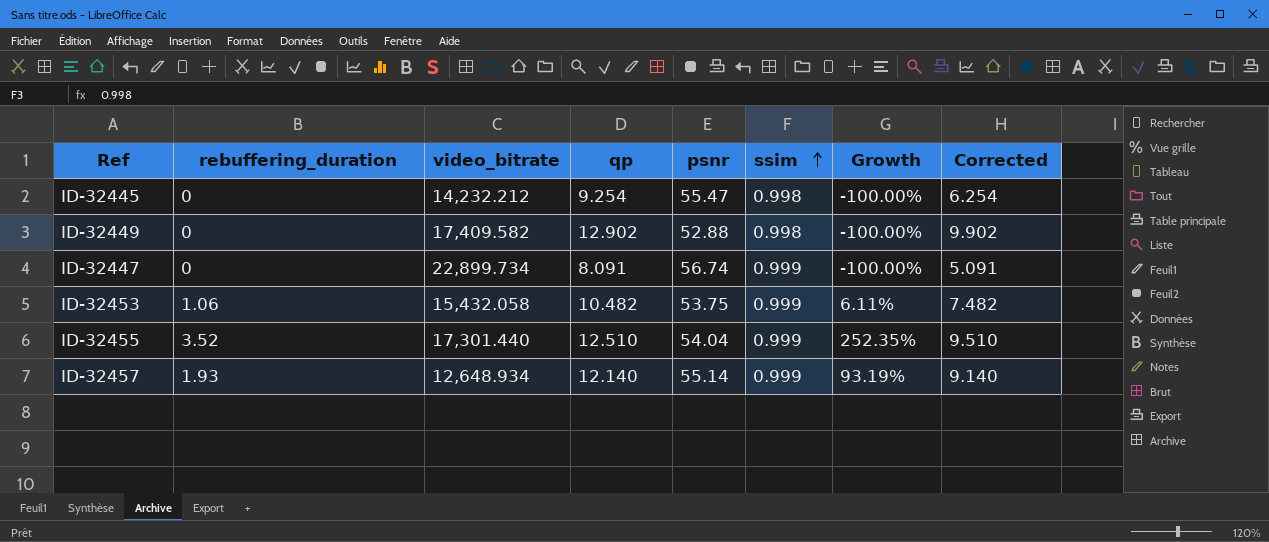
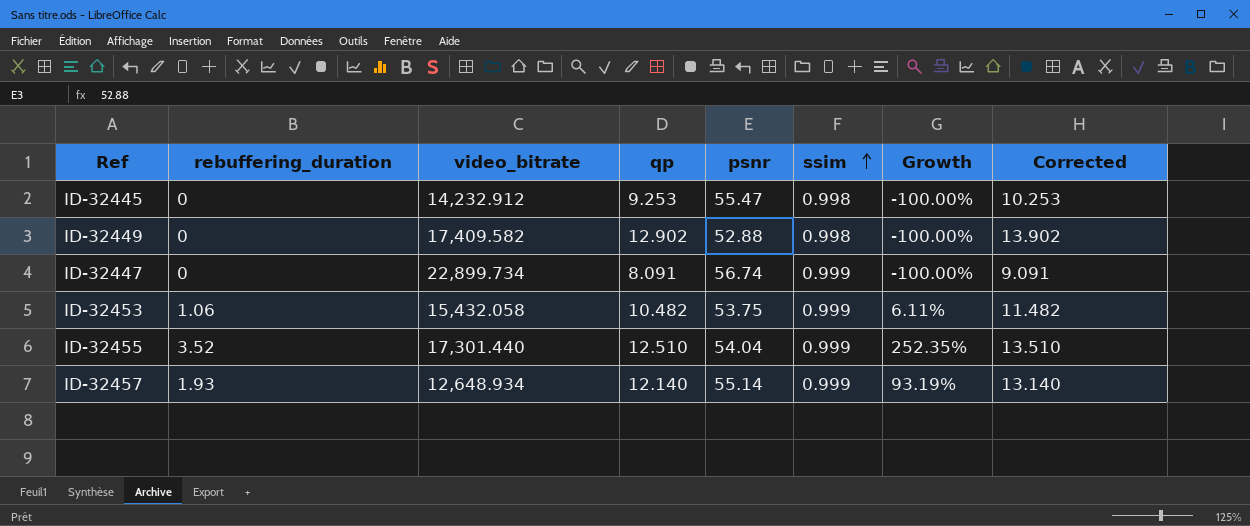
column Corrected | formula: [qp] - 3 -> [qp] + 1
ID-32445 | video_bitrate: 14,232.212 -> 14,232.912
ID-32445 | qp: 9.254 -> 9.253

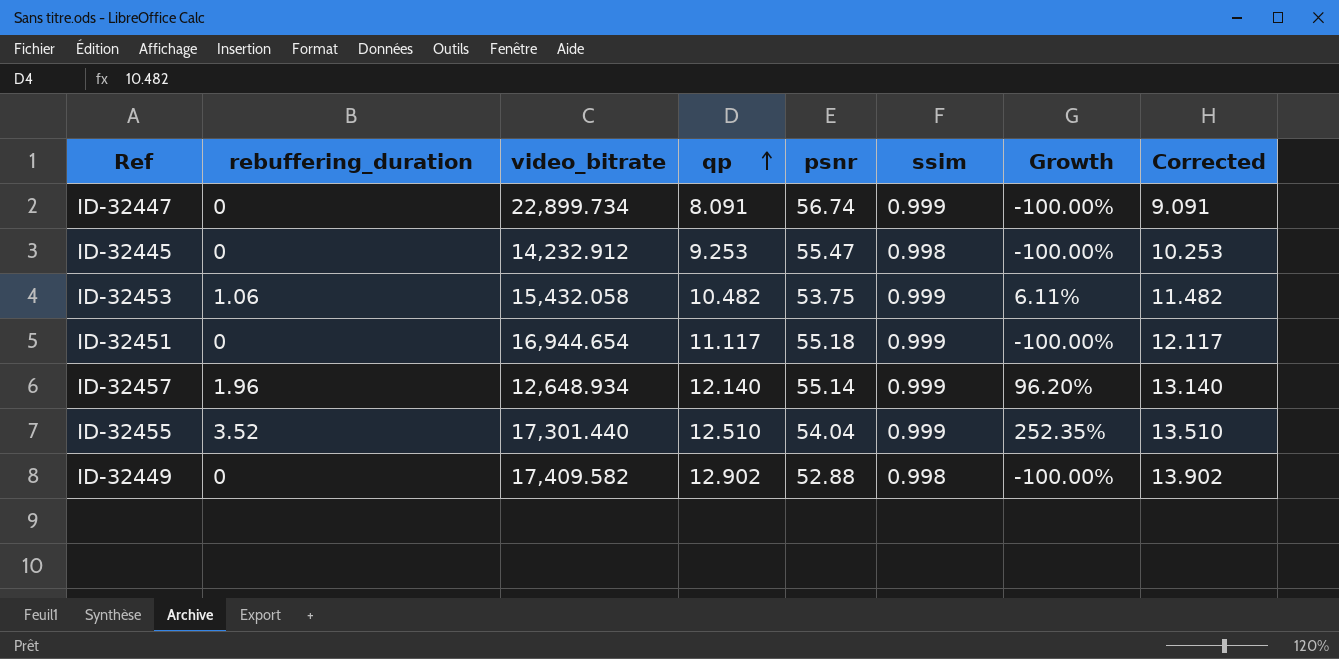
row order: ssim ascending -> qp ascending
row ID-32451: none -> 0 | 16,944.654 | 11.117 | 55.18 | 0.999 | -100.00% | 12.117
ID-32457 | rebuffering_duration: 1.93 -> 1.96
ID-32457 | Growth: 93.19% -> 96.20%

